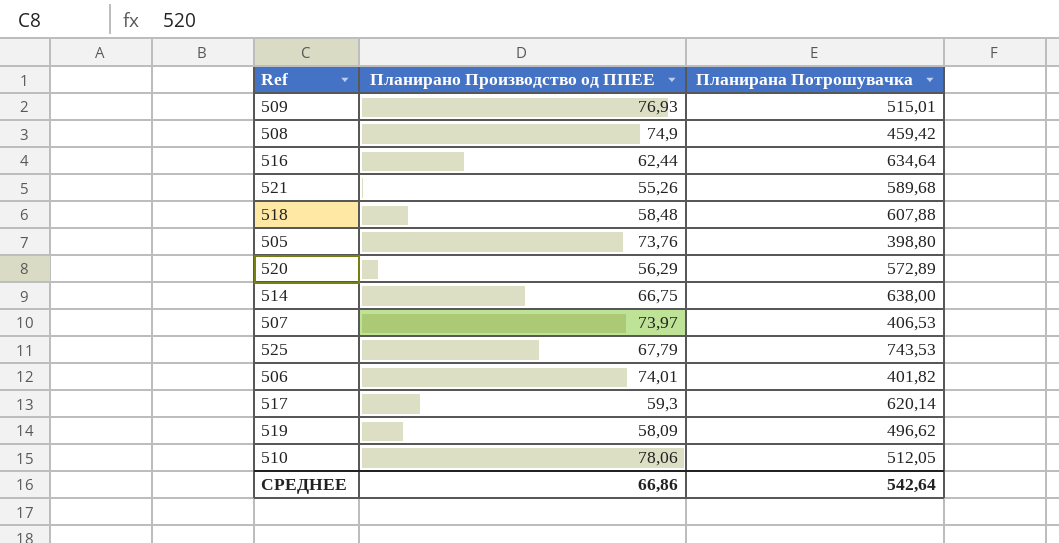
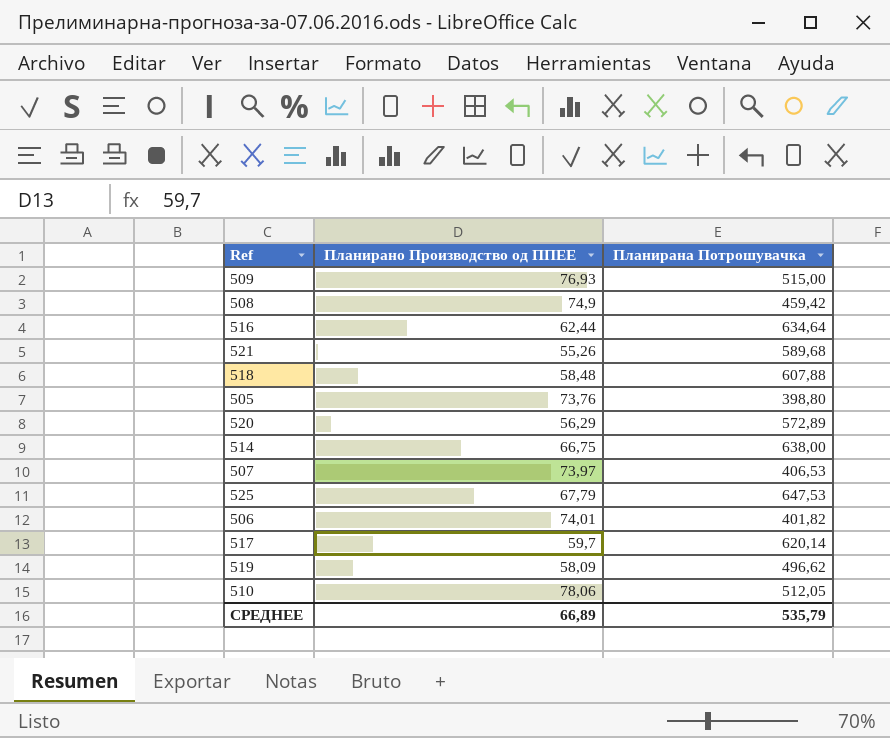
509 | Планирана Потрошувачка: 515,01 -> 515,00
525 | Планирана Потрошувачка: 743,53 -> 647,53
517 | Планирано Производство од ППЕЕ: 59,3 -> 59,7
СРЕДНЕЕ | Планирано Производство од ППЕЕ: 66,86 -> 66,89
СРЕДНЕЕ | Планирана Потрошувачка: 542,64 -> 535,79

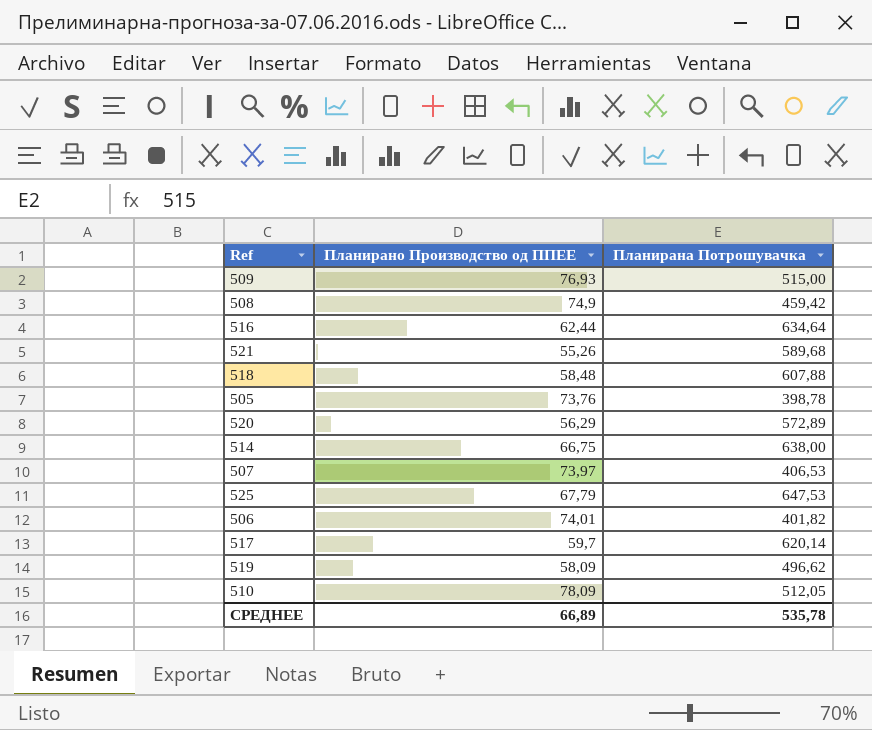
505 | Планирана Потрошувачка: 398,80 -> 398,78
510 | Планирано Производство од ППЕЕ: 78,06 -> 78,09
СРЕДНЕЕ | Планирана Потрошувачка: 535,79 -> 535,78

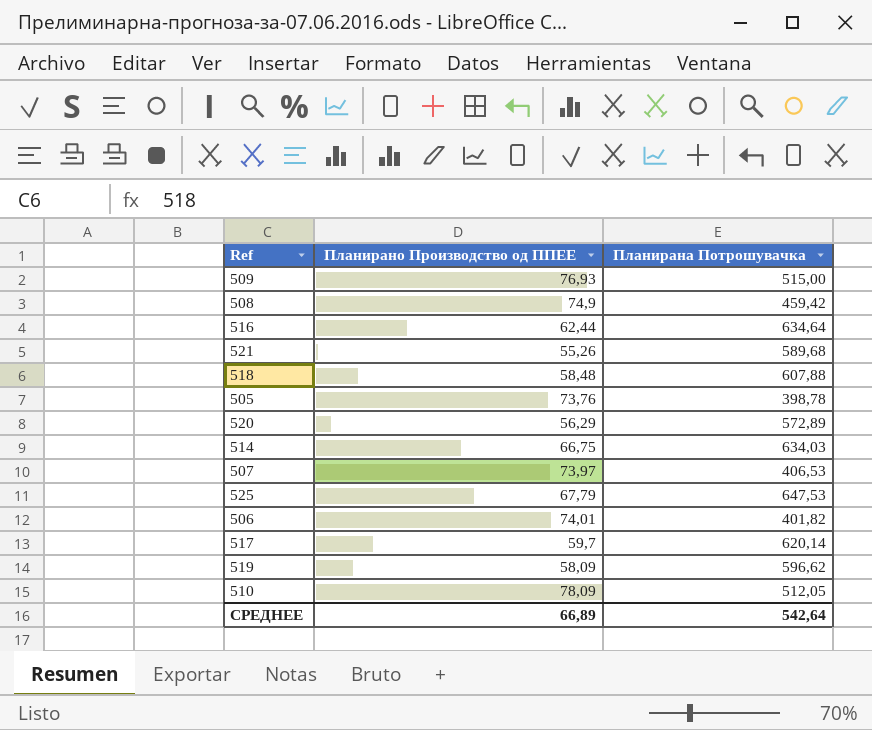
514 | Планирана Потрошувачка: 638,00 -> 634,03
519 | Планирана Потрошувачка: 496,62 -> 596,62
СРЕДНЕЕ | Планирана Потрошувачка: 535,78 -> 542,64

